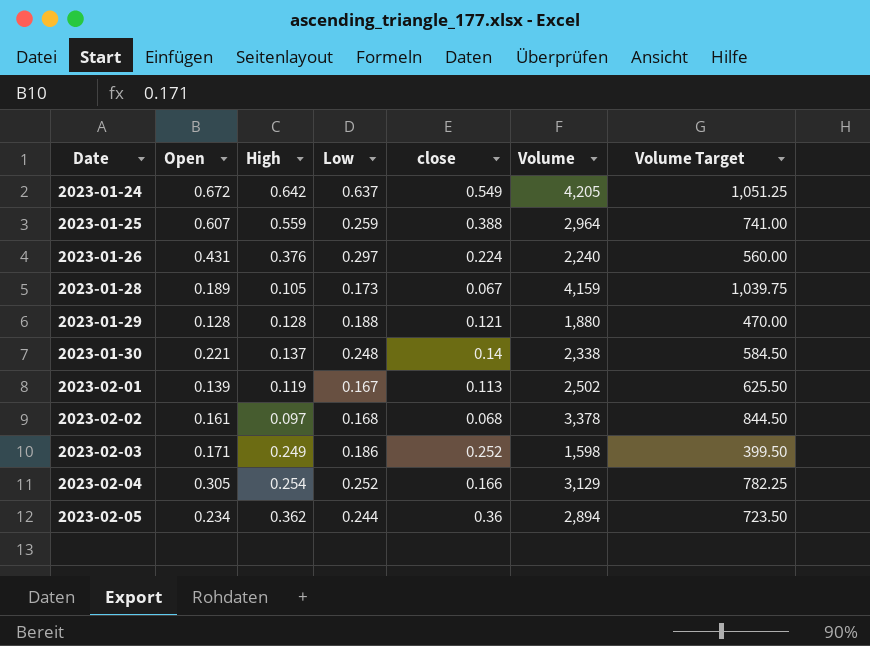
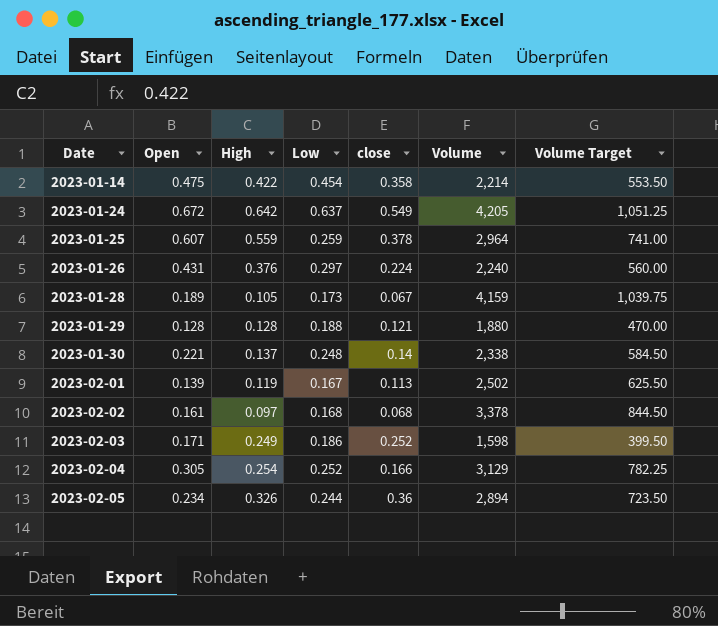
row 2023-01-14: none -> 0.475 | 0.422 | 0.454 | 0.358 | 2,214 | 553.50
2023-01-25 | close: 0.388 -> 0.378
2023-02-05 | High: 0.362 -> 0.326

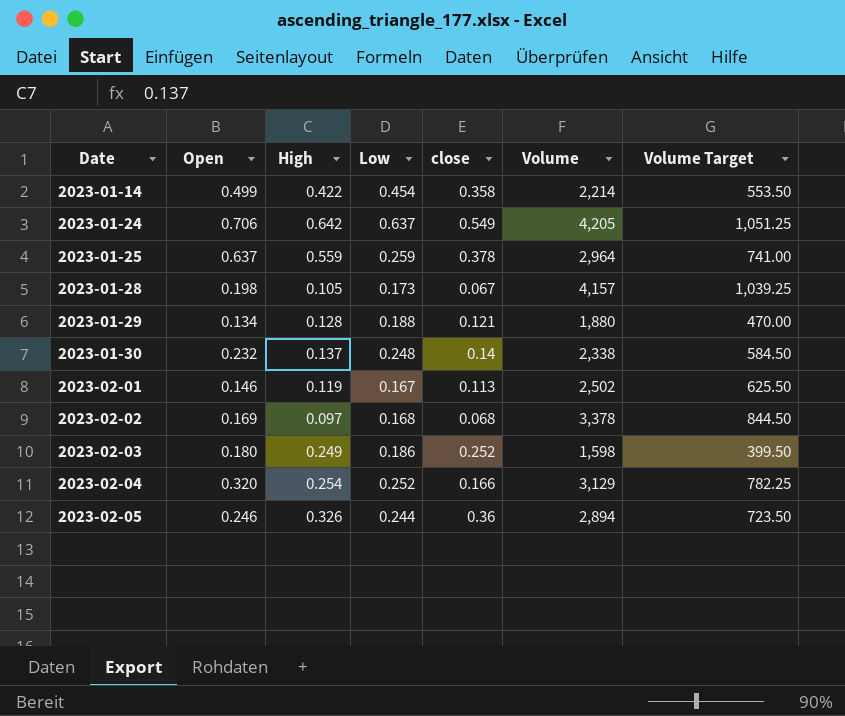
row 2023-01-26: 0.431 | 0.376 | 0.297 | 0.224 | 2,240 | 560.00 -> none
2023-01-14 | Open: 0.475 -> 0.499
2023-01-24 | Open: 0.672 -> 0.706
2023-01-25 | Open: 0.607 -> 0.637
2023-01-28 | Open: 0.189 -> 0.198
2023-01-28 | Volume: 4,159 -> 4,157
2023-01-28 | Volume Target: 1,039.75 -> 1,039.25
2023-01-29 | Open: 0.128 -> 0.134
2023-01-30 | Open: 0.221 -> 0.232
2023-02-01 | Open: 0.139 -> 0.146
2023-02-02 | Open: 0.161 -> 0.169
2023-02-03 | Open: 0.171 -> 0.180
2023-02-04 | Open: 0.305 -> 0.320
2023-02-05 | Open: 0.234 -> 0.246

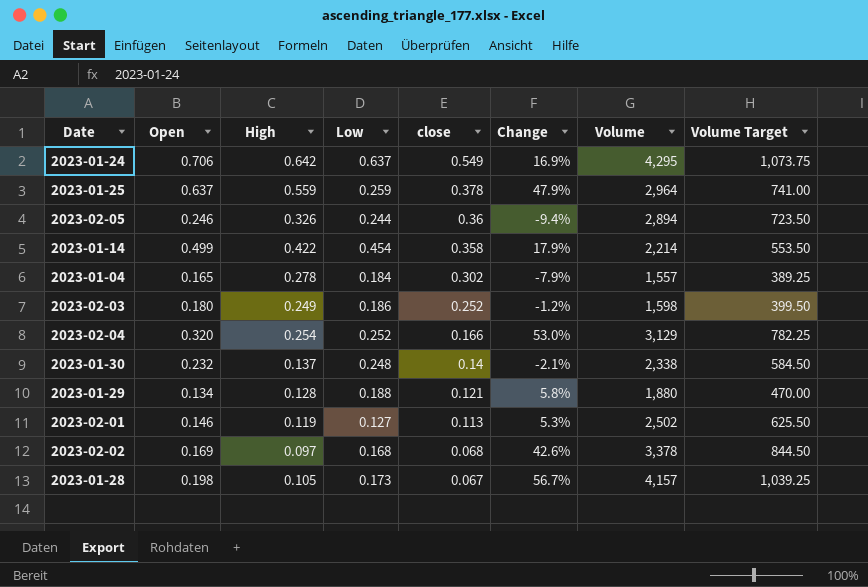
row order: Date ascending -> close descending
column Change | formula: none -> ([High] - [close]) / [close]
2023-01-24 | Volume: 4,205 -> 4,295
2023-01-24 | Volume Target: 1,051.25 -> 1,073.75
row 2023-01-04: none -> 0.165 | 0.278 | 0.184 | 0.302 | -7.9% | 1,557 | 389.25
2023-02-01 | Low: 0.167 -> 0.127

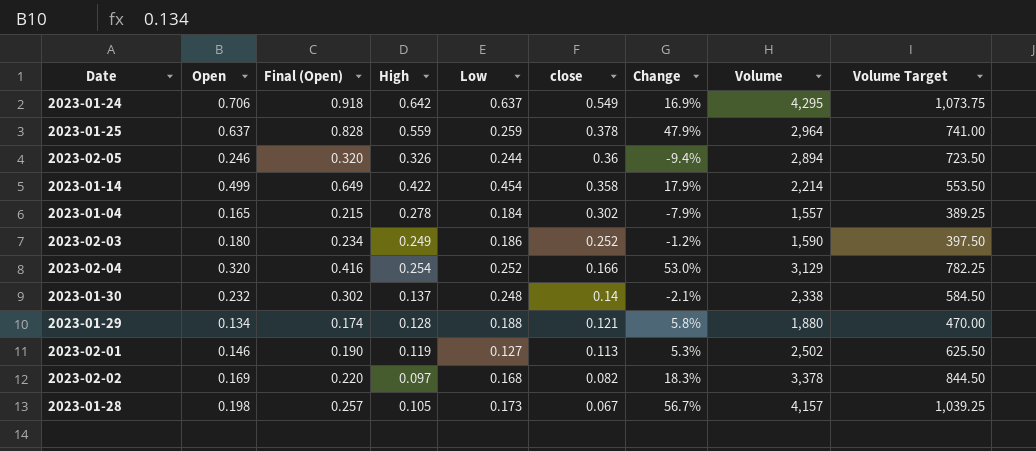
column Final (Open) | formula: none -> [Open] * 1.3
2023-02-03 | Volume: 1,598 -> 1,590
2023-02-03 | Volume Target: 399.50 -> 397.50
2023-02-02 | close: 0.068 -> 0.082
2023-02-02 | Change: 42.6% -> 18.3%

